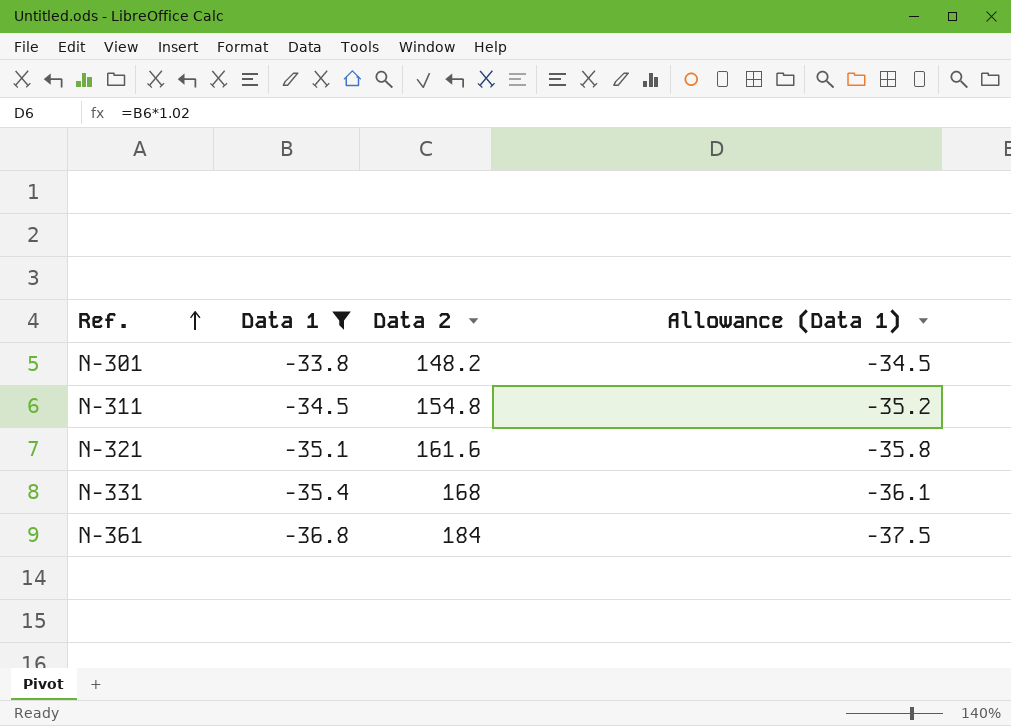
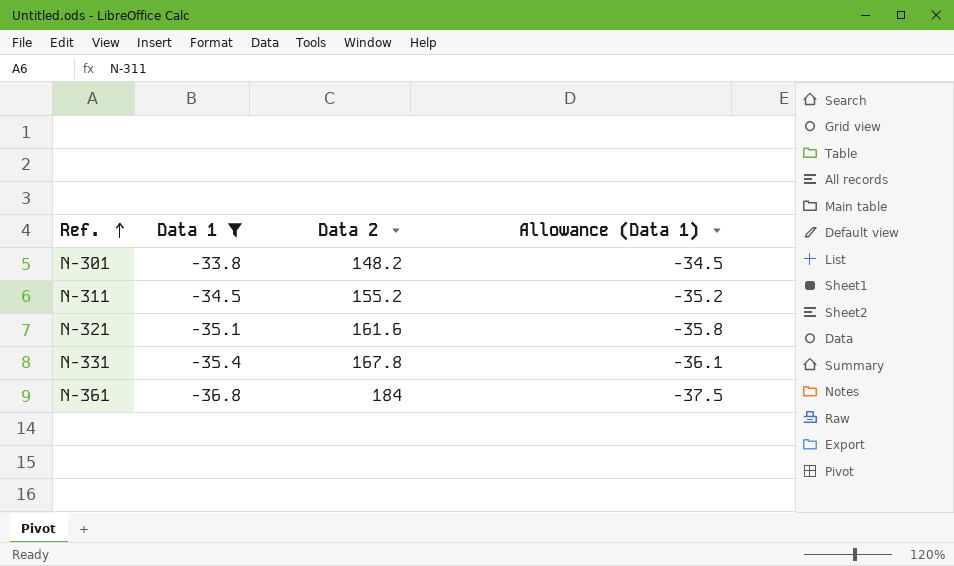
N-311 | Data 2: 154.8 -> 155.2
N-331 | Data 2: 168 -> 167.8

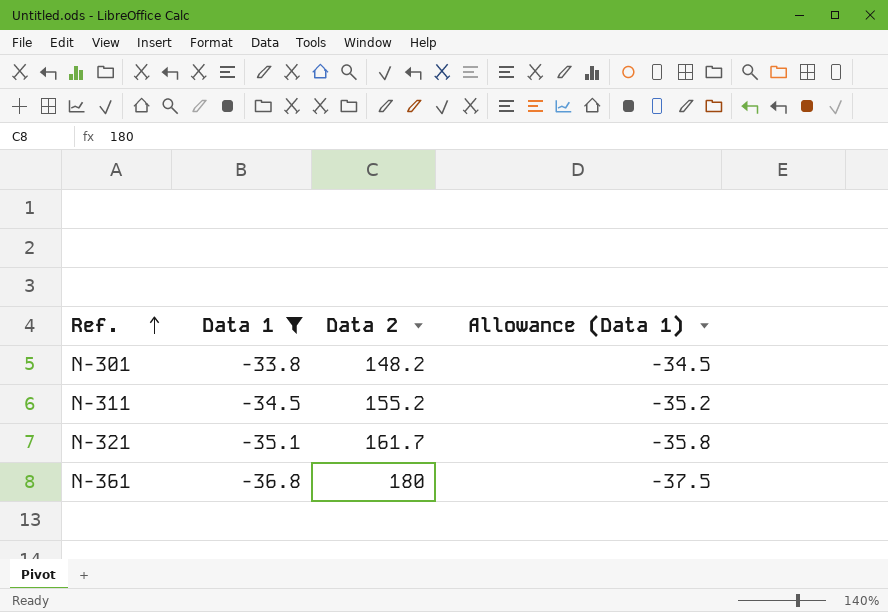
row N-331: -35.4 | 167.8 | -36.1 -> none
N-321 | Data 2: 161.6 -> 161.7
N-361 | Data 2: 184 -> 180

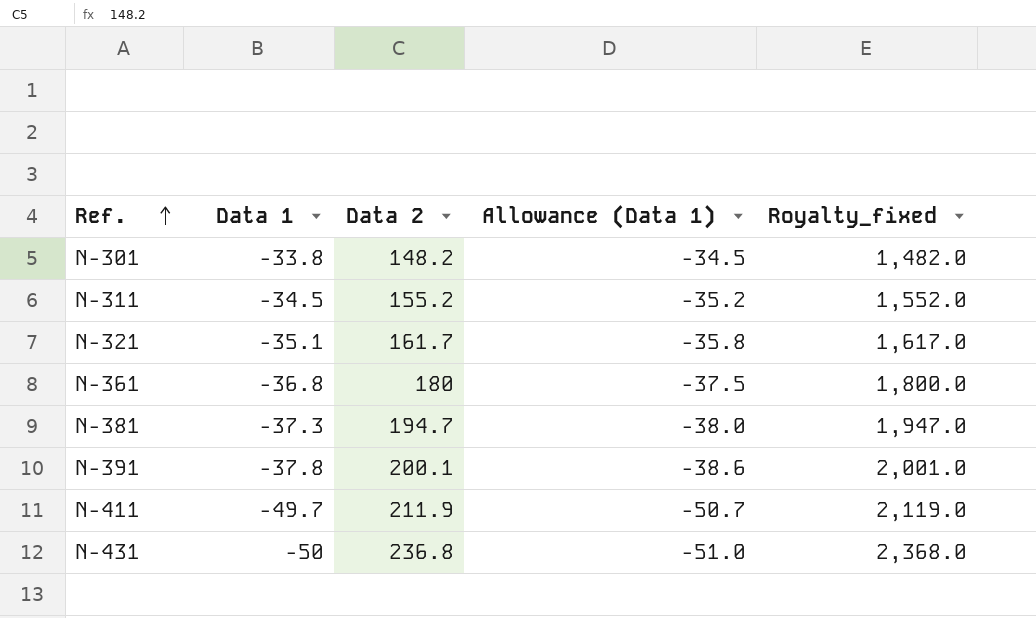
filter: Data 1 >= -36.8 -> none
column Royalty_fixed | formula: none -> [Data 2] * 10

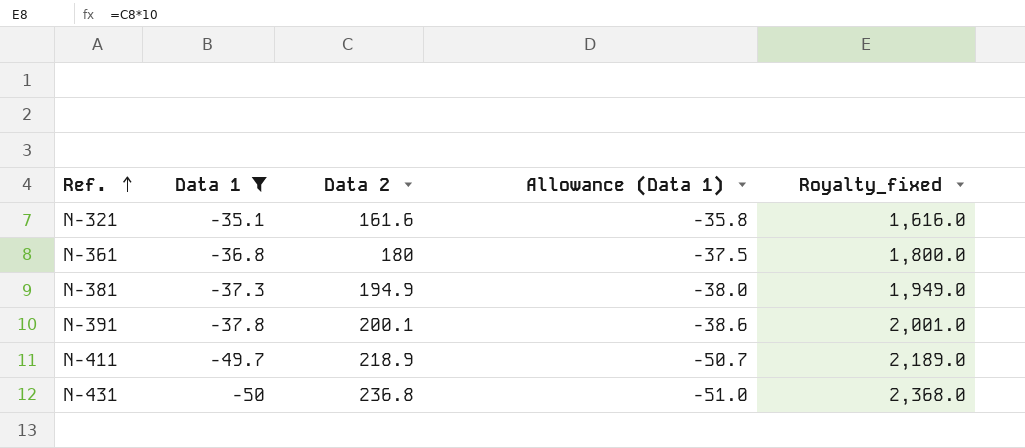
filter: none -> Data 1 <= -35.1
N-321 | Data 2: 161.7 -> 161.6
N-321 | Royalty_fixed: 1,617.0 -> 1,616.0
N-381 | Data 2: 194.7 -> 194.9
N-381 | Royalty_fixed: 1,947.0 -> 1,949.0
N-411 | Data 2: 211.9 -> 218.9
N-411 | Royalty_fixed: 2,119.0 -> 2,189.0

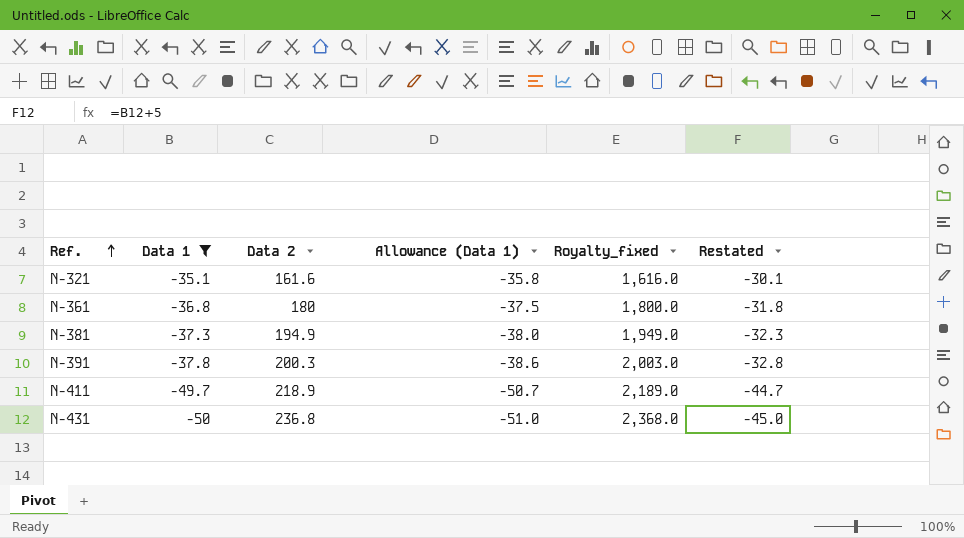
column Restated | formula: none -> [Data 1] + 5
N-391 | Data 2: 200.1 -> 200.3
N-391 | Royalty_fixed: 2,001.0 -> 2,003.0

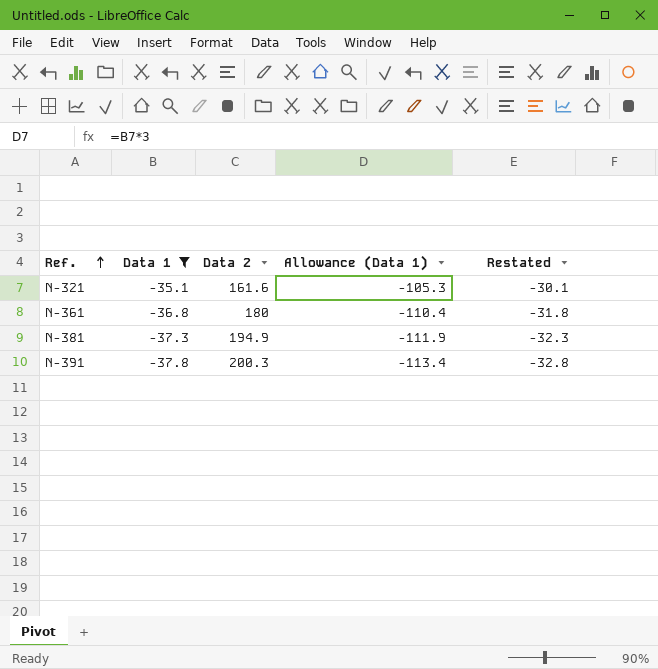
column Royalty_fixed | formula: [Data 2] * 10 -> none
column Allowance (Data 1) | formula: [Data 1] * 1.02 -> [Data 1] * 3
row N-411: -49.7 | 218.9 | -50.7 | 2,189.0 | -44.7 -> none
row N-431: -50 | 236.8 | -51.0 | 2,368.0 | -45.0 -> none

